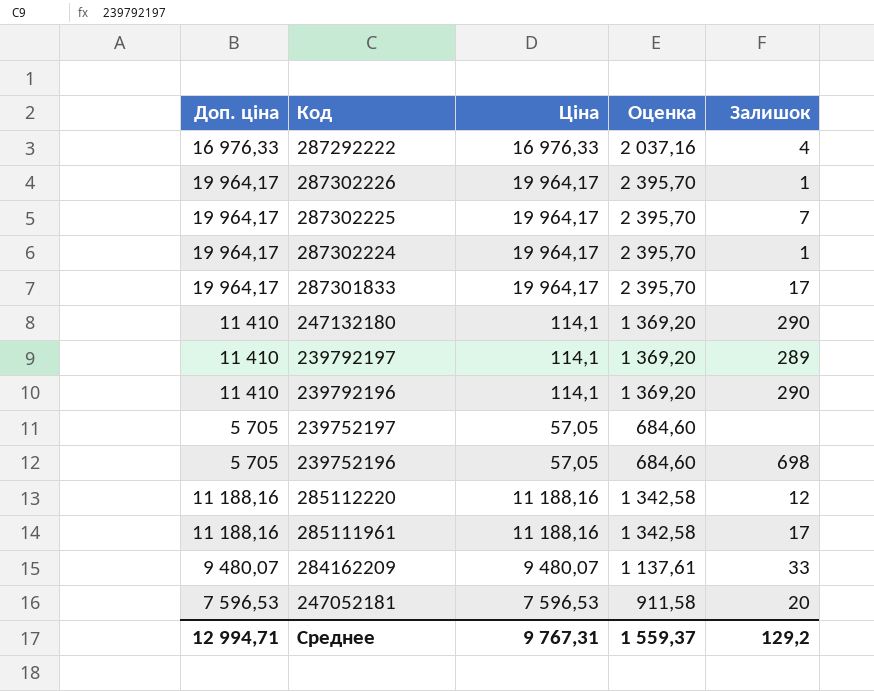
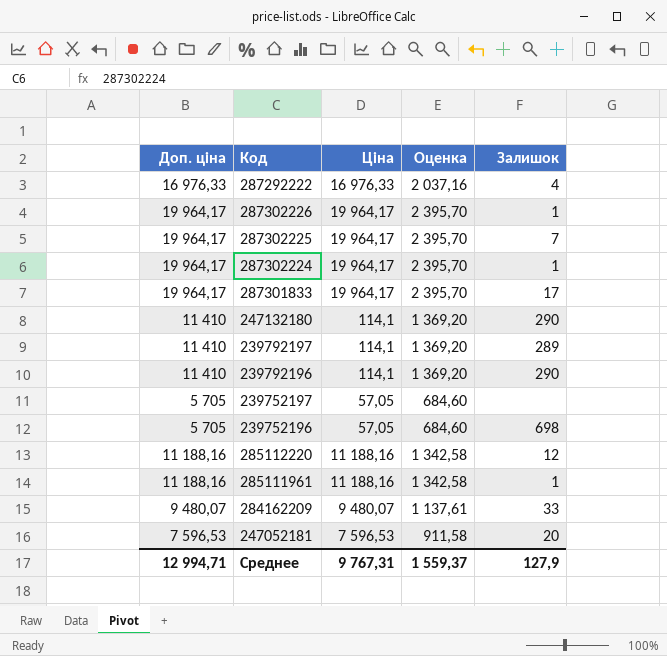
285111961 | Залишок: 17 -> 1
Среднее | Залишок: 129,2 -> 127,9

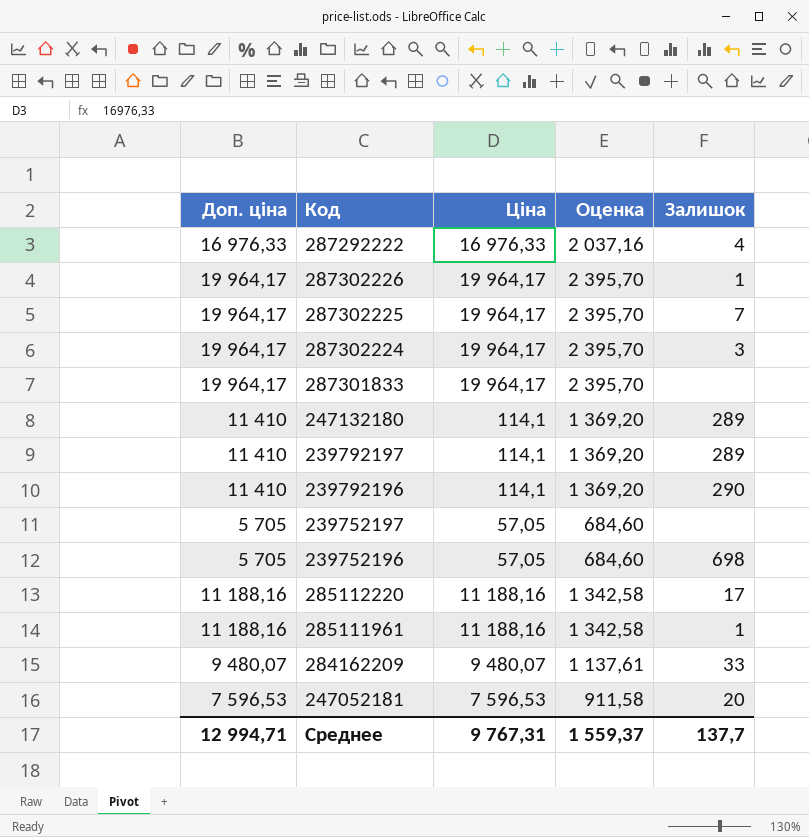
287302224 | Залишок: 1 -> 3
287301833 | Залишок: 17 -> none
247132180 | Залишок: 290 -> 289
285112220 | Залишок: 12 -> 17
Среднее | Залишок: 127,9 -> 137,7

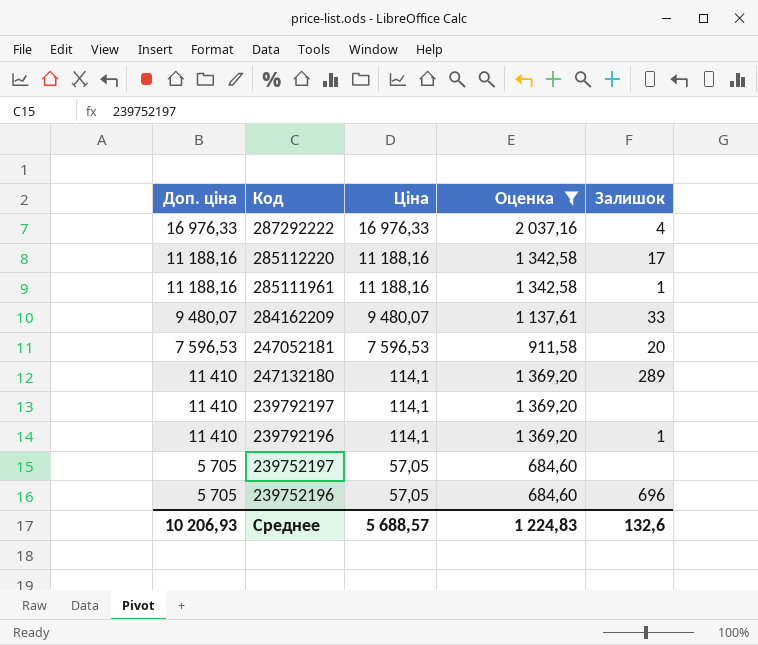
filter: none -> Оценка != 2 395,70
row order: none -> Ціна descending
239792197 | Залишок: 289 -> none
239792196 | Залишок: 290 -> 1
239752196 | Залишок: 698 -> 696
Среднее | Доп. ціна: 12 994,71 -> 10 206,93
Среднее | Ціна: 9 767,31 -> 5 688,57
Среднее | Оценка: 1 559,37 -> 1 224,83
Среднее | Залишок: 137,7 -> 132,6

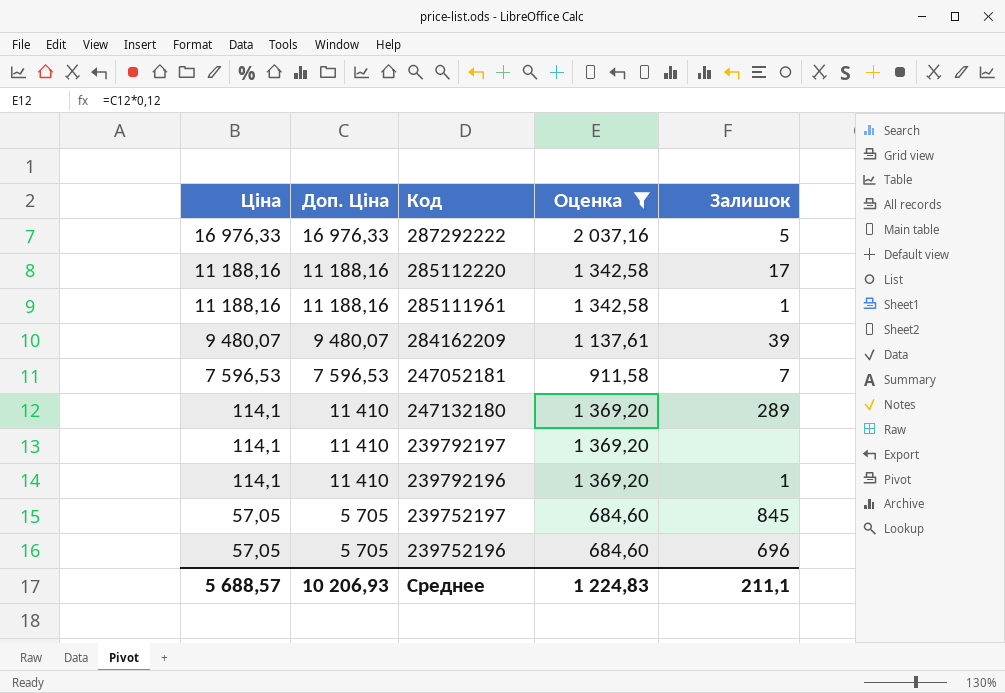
column Ціна | position: 3 -> 1
column name: Доп. ціна -> Доп. Ціна
287292222 | Залишок: 4 -> 5
284162209 | Залишок: 33 -> 39
247052181 | Залишок: 20 -> 7
239752197 | Залишок: none -> 845
Среднее | Залишок: 132,6 -> 211,1

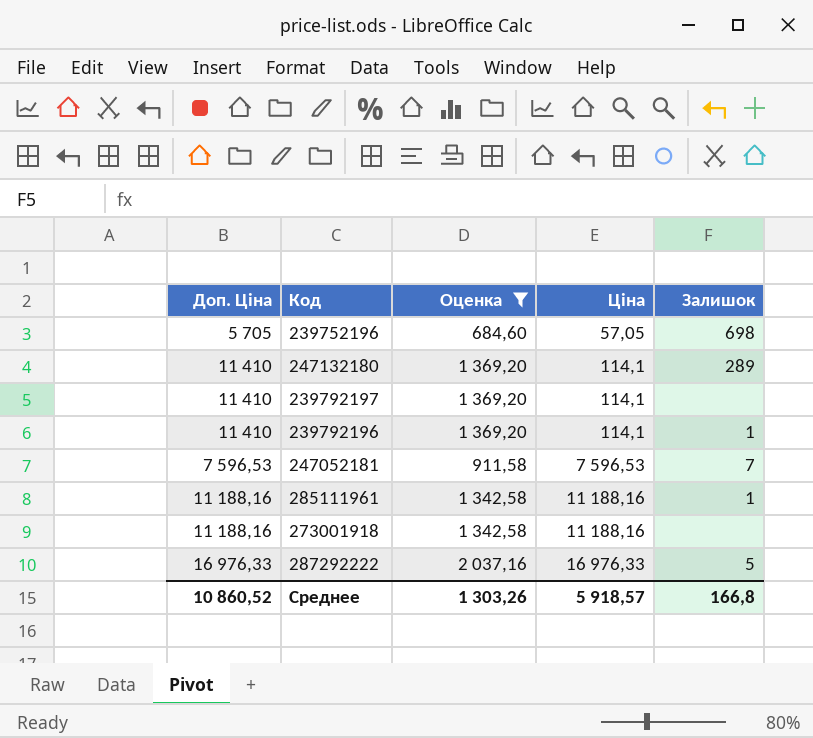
row order: Ціна descending -> Ціна ascending
column Ціна | position: 1 -> 4
row 285112220: 11 188,16 | 11 188,16 | 1 342,58 | 17 -> none
row 284162209: 9 480,07 | 9 480,07 | 1 137,61 | 39 -> none
row 239752197: 57,05 | 5 705 | 684,60 | 845 -> none
239752196 | Залишок: 696 -> 698
row 273001918: none -> 11 188,16 | 1 342,58 | 11 188,16 | none
Среднее | Доп. Ціна: 10 206,93 -> 10 860,52
Среднее | Оценка: 1 224,83 -> 1 303,26
Среднее | Ціна: 5 688,57 -> 5 918,57
Среднее | Залишок: 211,1 -> 166,8

